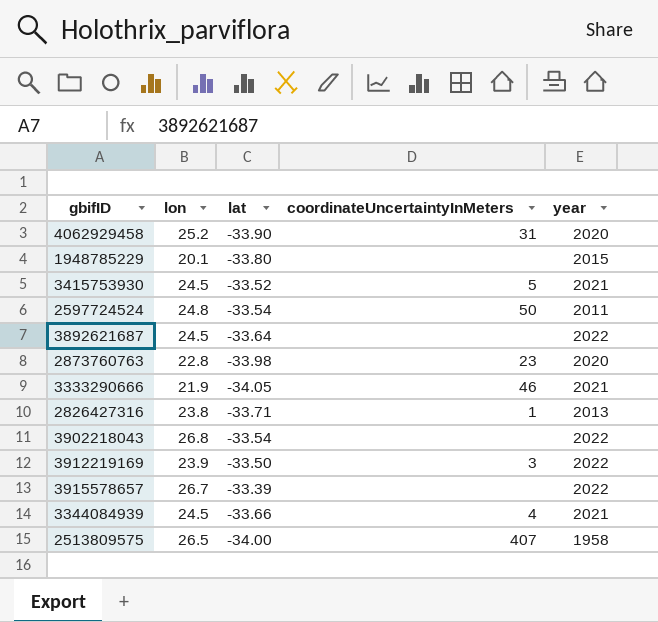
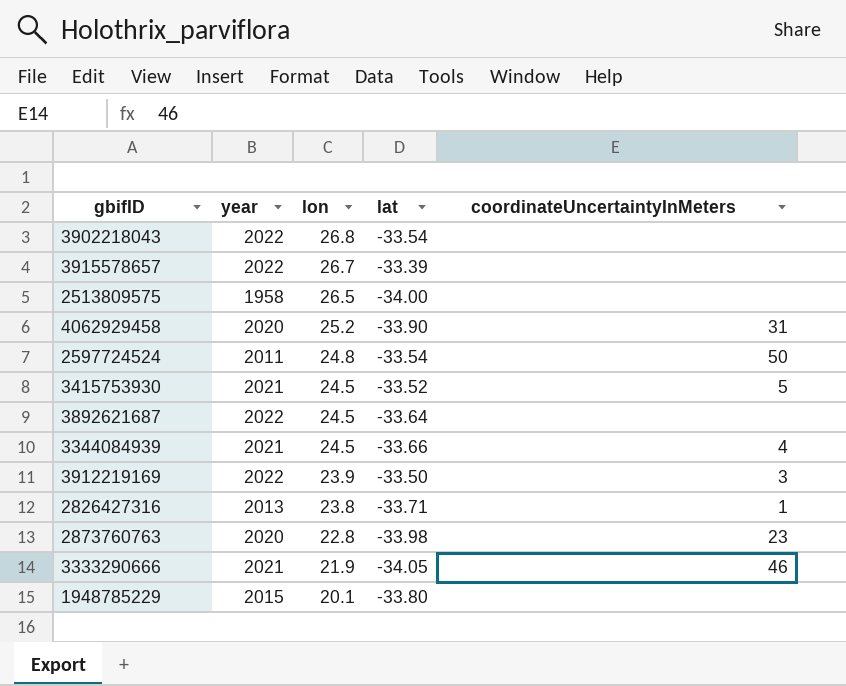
row order: none -> lon descending
column year | position: 5 -> 2
2513809575 | coordinateUncertaintyInMeters: 407 -> none

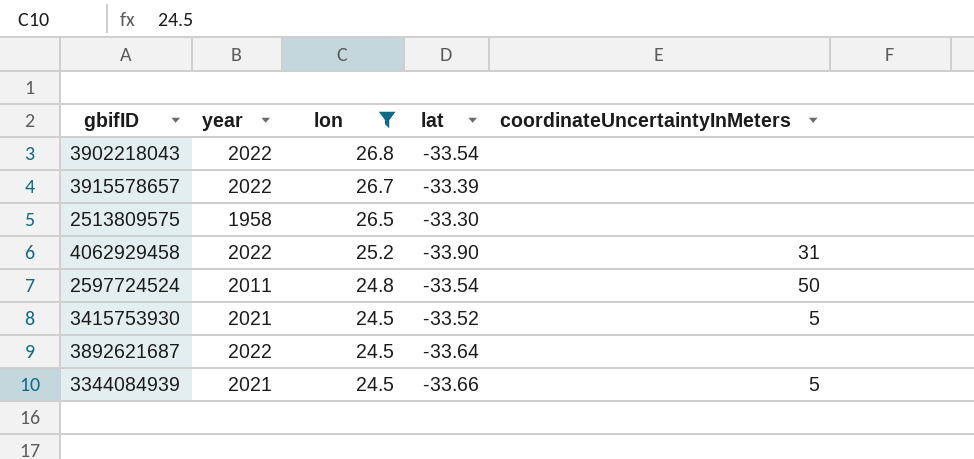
filter: none -> lon >= 24.5
2513809575 | lat: -34.00 -> -33.30
4062929458 | year: 2020 -> 2022
3344084939 | coordinateUncertaintyInMeters: 4 -> 5

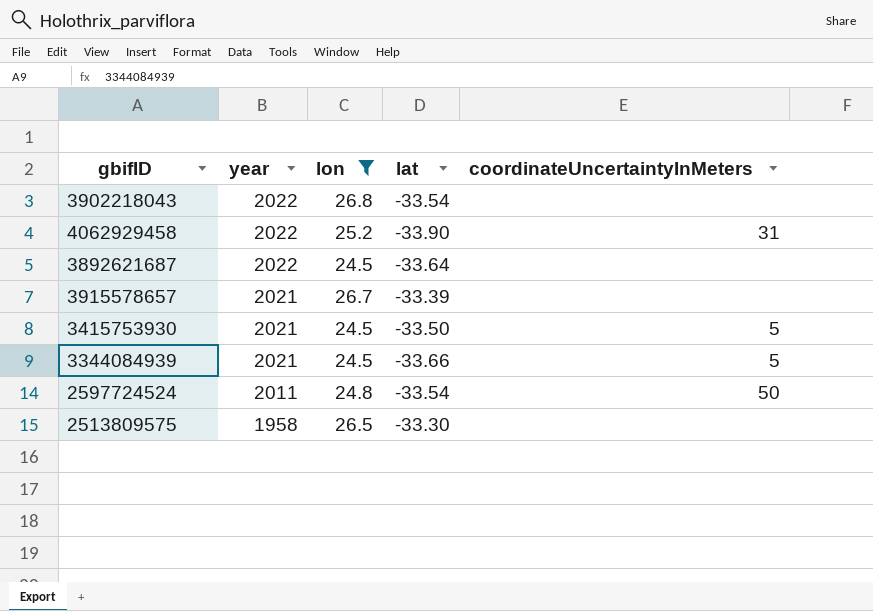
row order: lon descending -> year descending
3915578657 | year: 2022 -> 2021
3415753930 | lat: -33.52 -> -33.50

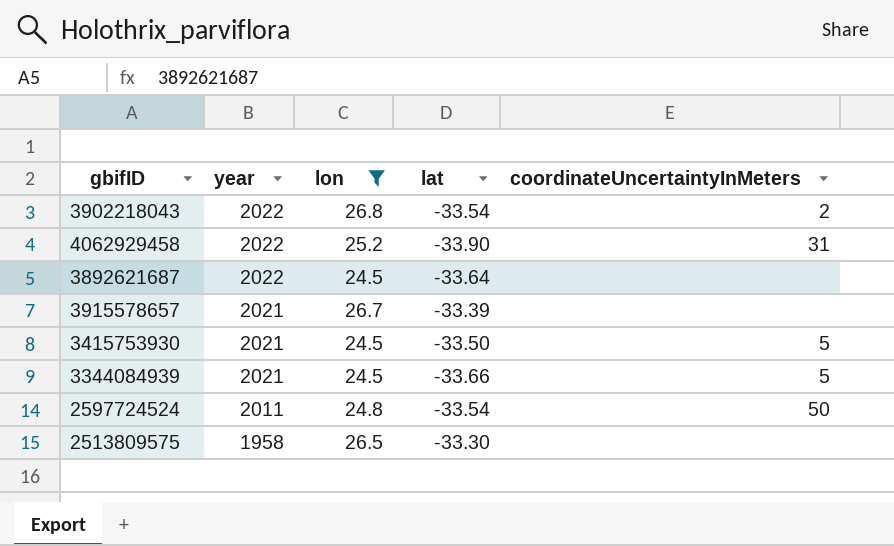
3902218043 | coordinateUncertaintyInMeters: none -> 2

